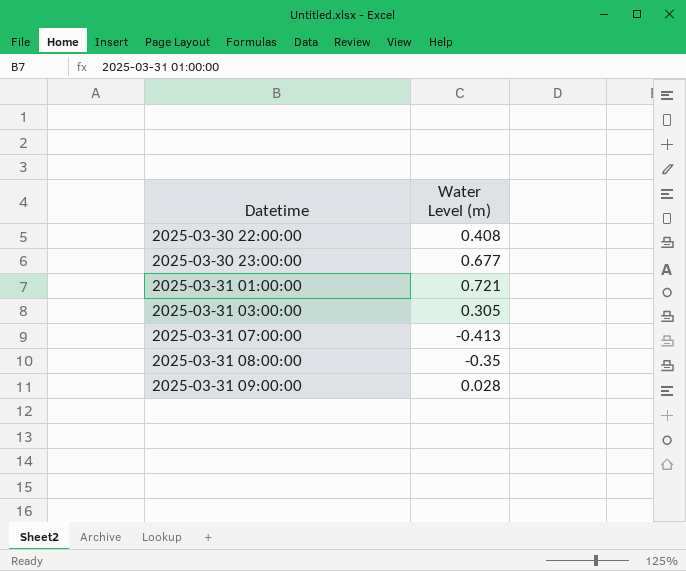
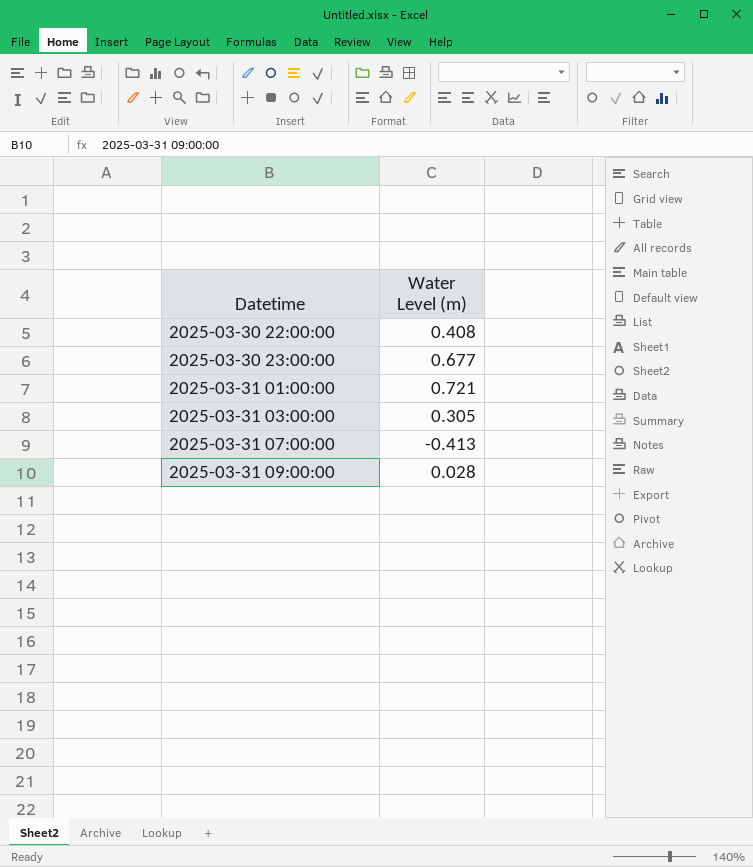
row 2025-03-31 08:00:00: -0.35 -> none

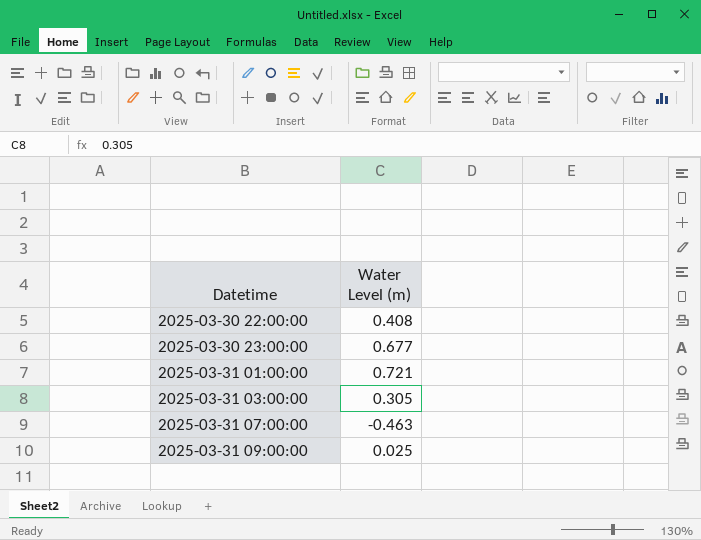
2025-03-31 07:00:00 | Water Level (m): -0.413 -> -0.463
2025-03-31 09:00:00 | Water Level (m): 0.028 -> 0.025

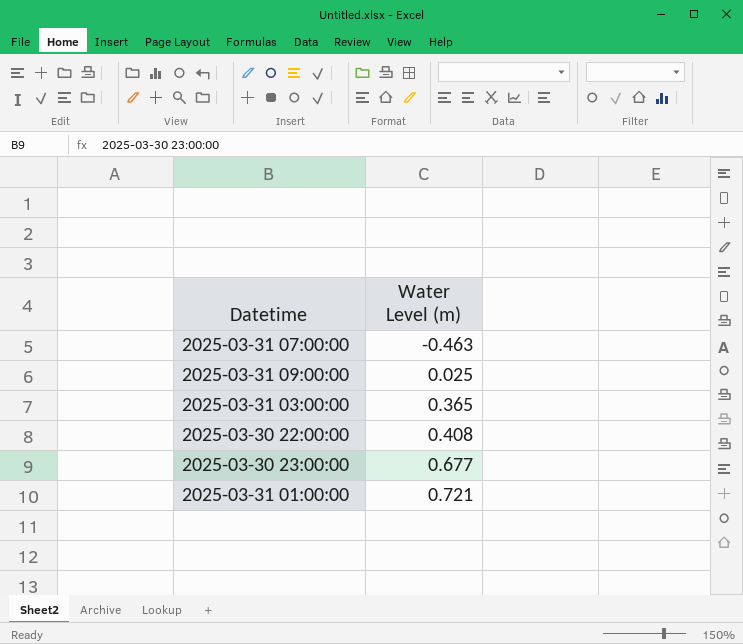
row order: Datetime ascending -> Water Level (m) ascending
2025-03-31 03:00:00 | Water Level (m): 0.305 -> 0.365

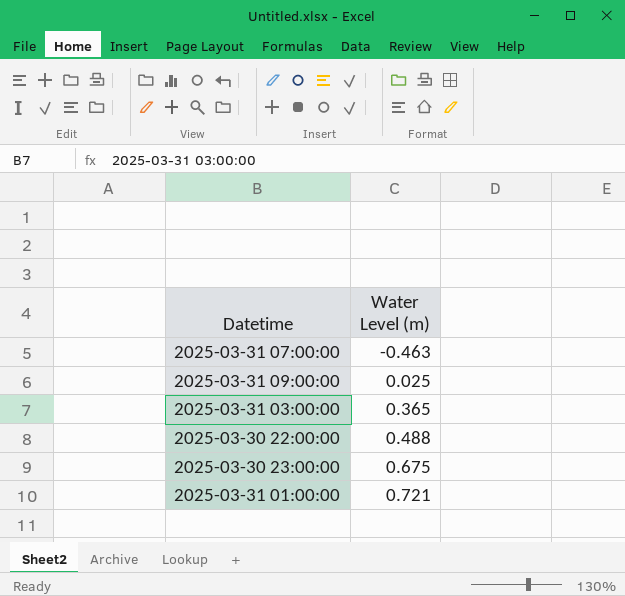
2025-03-30 22:00:00 | Water Level (m): 0.408 -> 0.488
2025-03-30 23:00:00 | Water Level (m): 0.677 -> 0.675

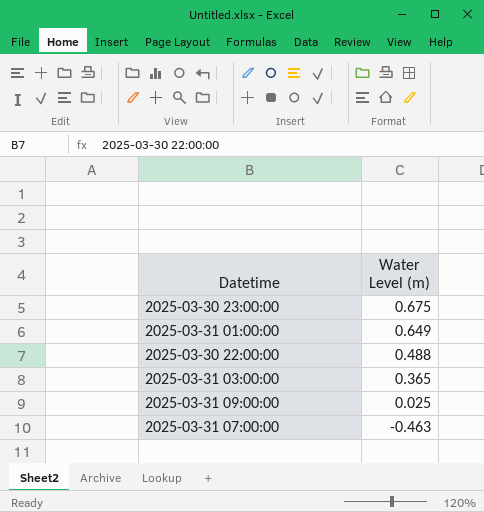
row order: Water Level (m) ascending -> Water Level (m) descending
2025-03-31 01:00:00 | Water Level (m): 0.721 -> 0.649

